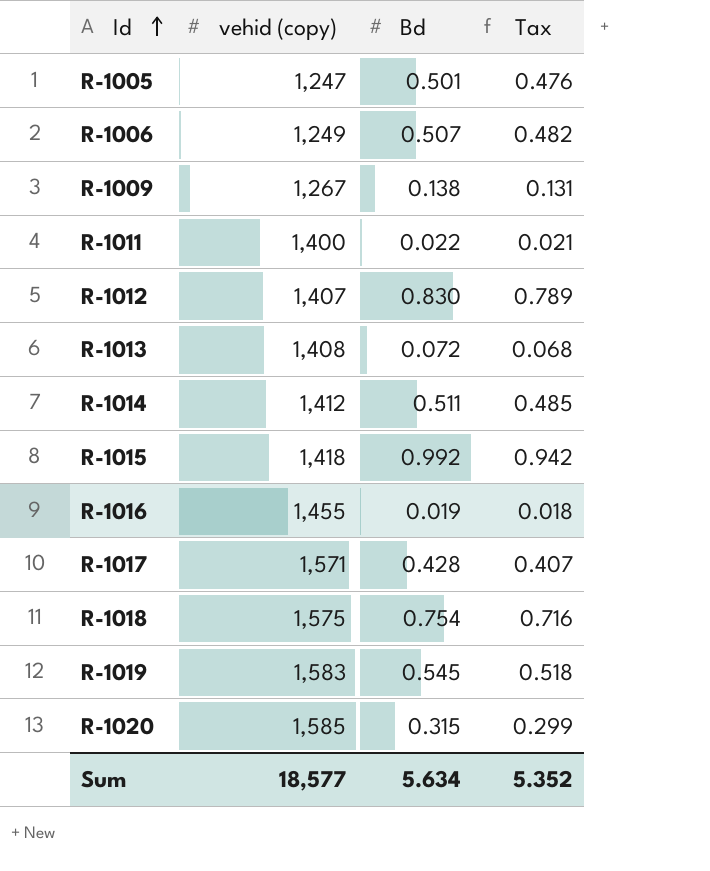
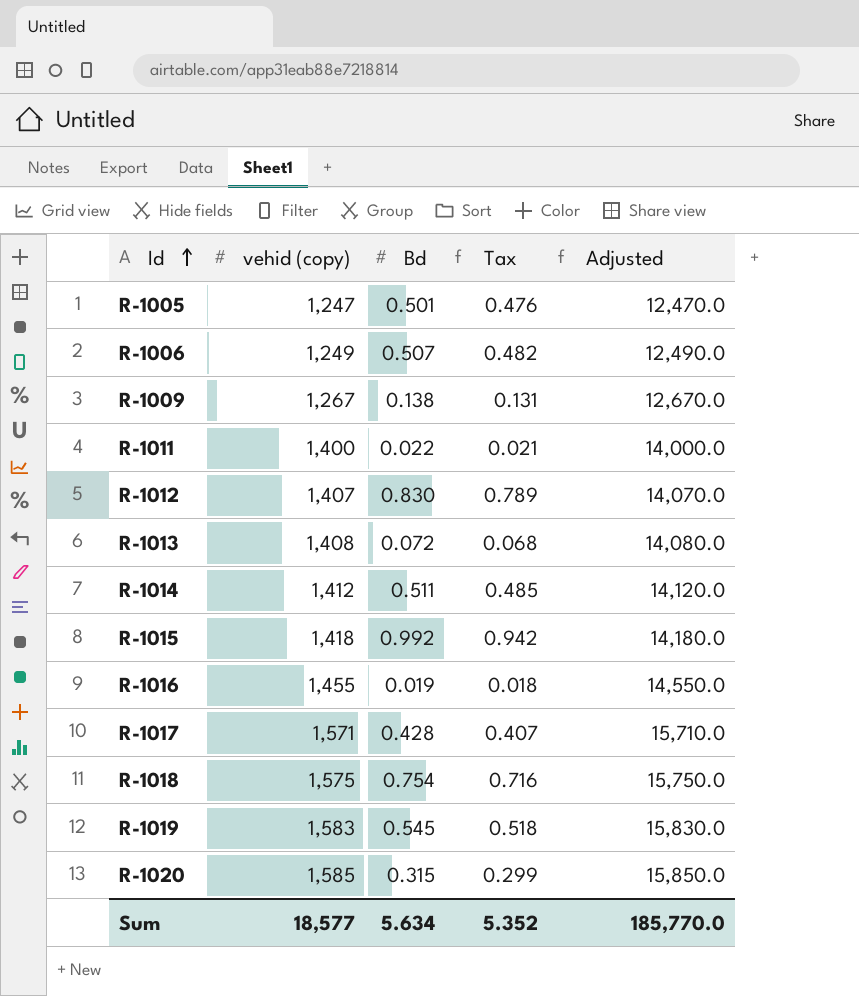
column Adjusted | formula: none -> [vehid (copy)] * 10

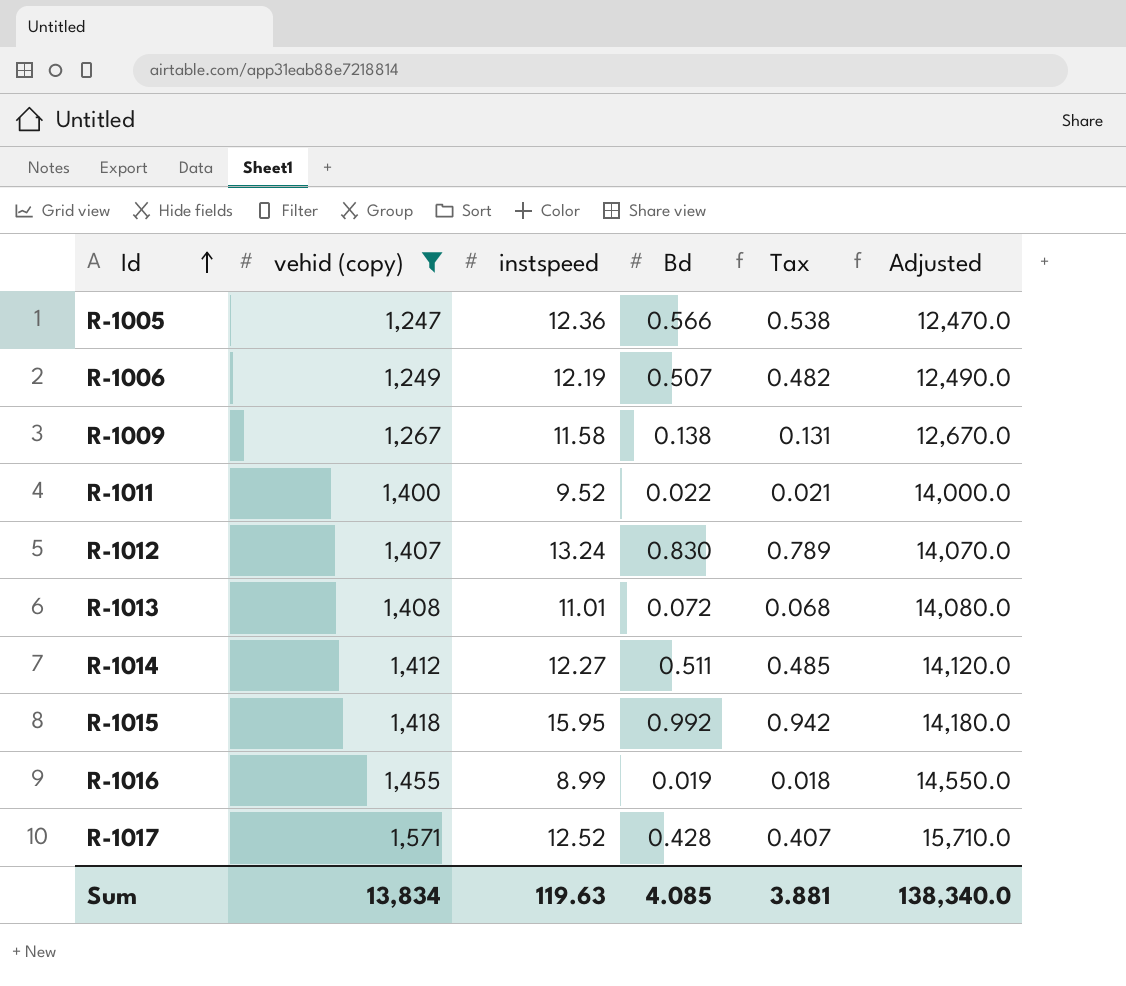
filter: none -> vehid (copy) <= 1,571
column instspeed | position: none -> 3
R-1005 | Bd: 0.501 -> 0.566
R-1005 | Tax: 0.476 -> 0.538
Sum | vehid (copy): 18,577 -> 13,834
Sum | Bd: 5.634 -> 4.085
Sum | Tax: 5.352 -> 3.881
Sum | Adjusted: 185,770.0 -> 138,340.0

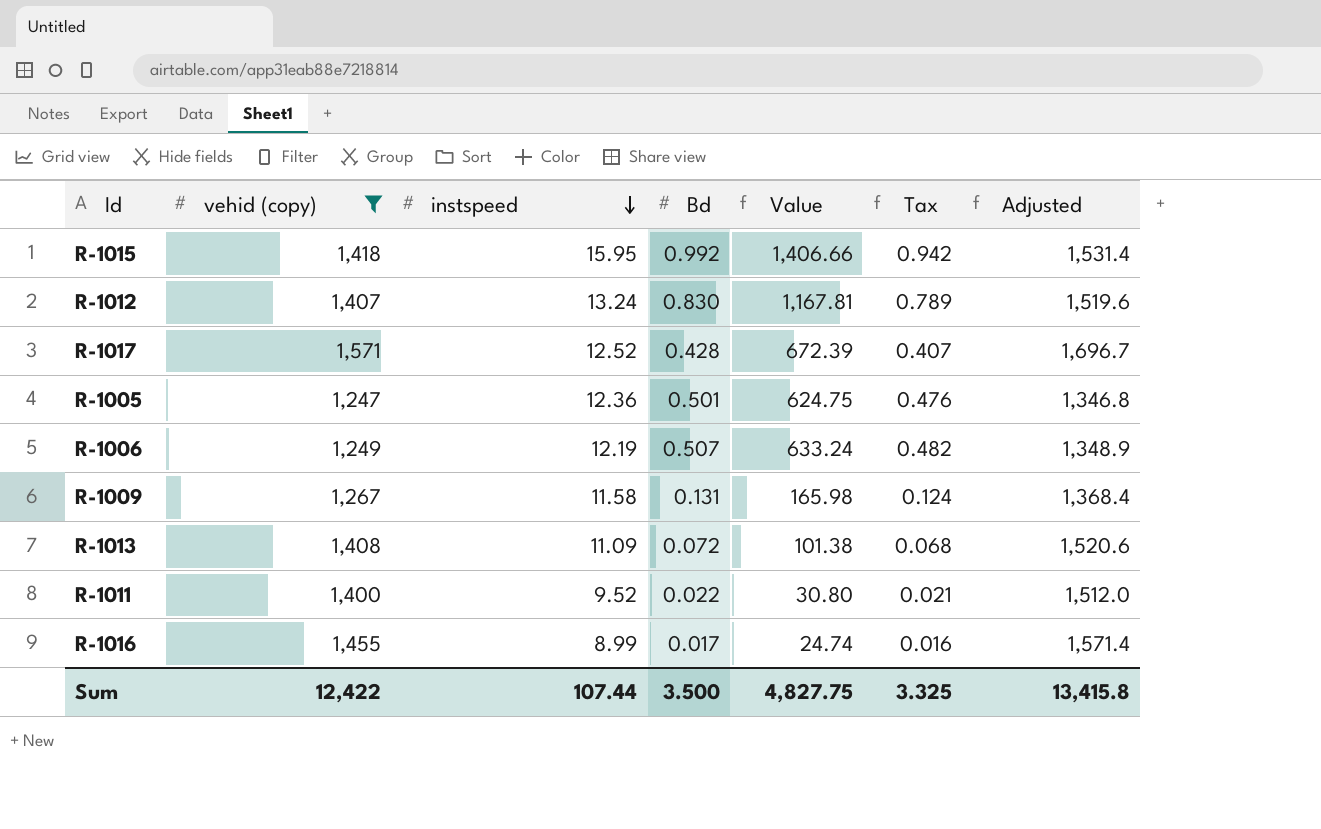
row order: Id ascending -> instspeed descending
column Value | formula: none -> [vehid (copy)] * [Bd]
column Adjusted | formula: [vehid (copy)] * 10 -> [vehid (copy)] * 1.08
row R-1014: 1,412 | 12.27 | 0.511 | 0.485 | 14,120.0 -> none
R-1005 | Bd: 0.566 -> 0.501
R-1005 | Tax: 0.538 -> 0.476
R-1009 | Bd: 0.138 -> 0.131
R-1009 | Tax: 0.131 -> 0.124
R-1013 | instspeed: 11.01 -> 11.09
R-1016 | Bd: 0.019 -> 0.017
R-1016 | Tax: 0.018 -> 0.016
Sum | vehid (copy): 13,834 -> 12,422
Sum | instspeed: 119.63 -> 107.44
Sum | Bd: 4.085 -> 3.500
Sum | Tax: 3.881 -> 3.325
Sum | Adjusted: 138,340.0 -> 13,415.8

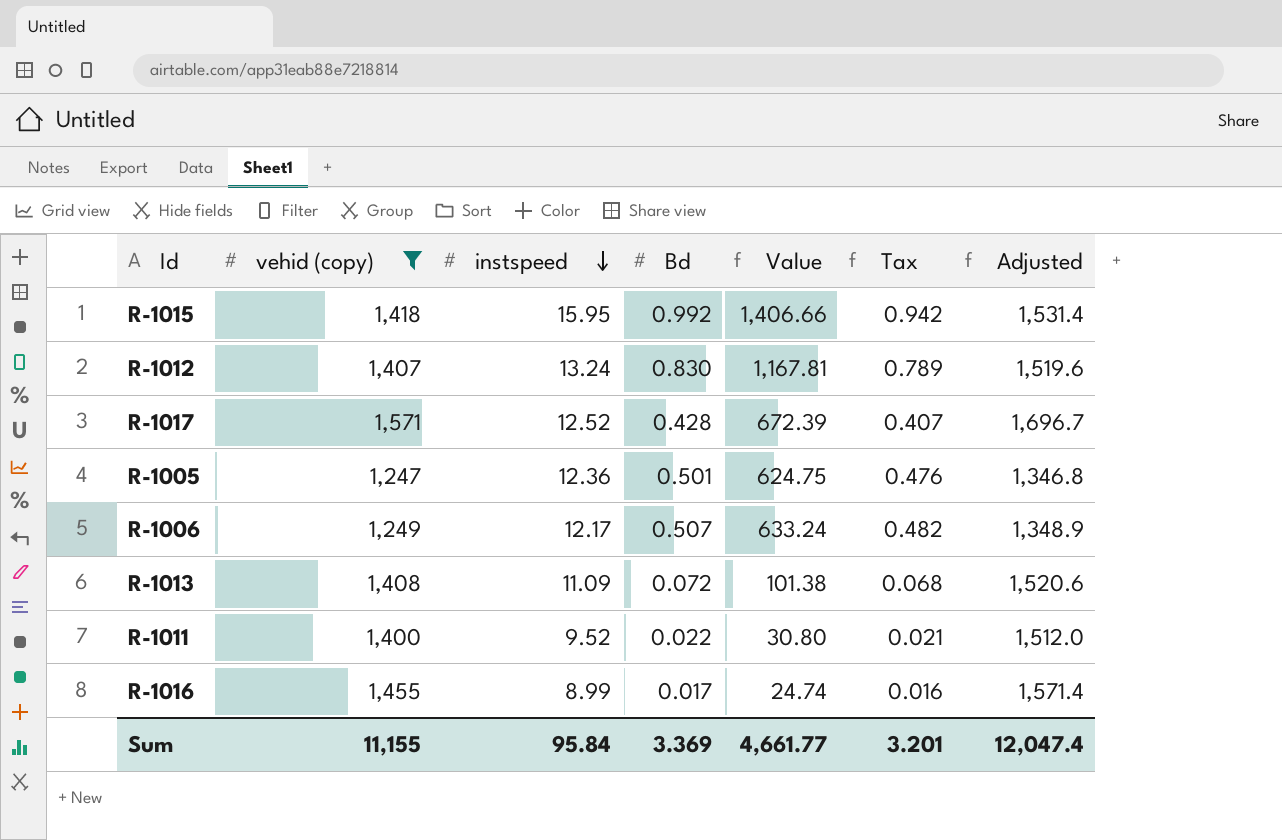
row R-1009: 1,267 | 11.58 | 0.131 | 165.98 | 0.124 | 1,368.4 -> none
R-1006 | instspeed: 12.19 -> 12.17
Sum | vehid (copy): 12,422 -> 11,155
Sum | instspeed: 107.44 -> 95.84
Sum | Bd: 3.500 -> 3.369
Sum | Value: 4,827.75 -> 4,661.77
Sum | Tax: 3.325 -> 3.201
Sum | Adjusted: 13,415.8 -> 12,047.4

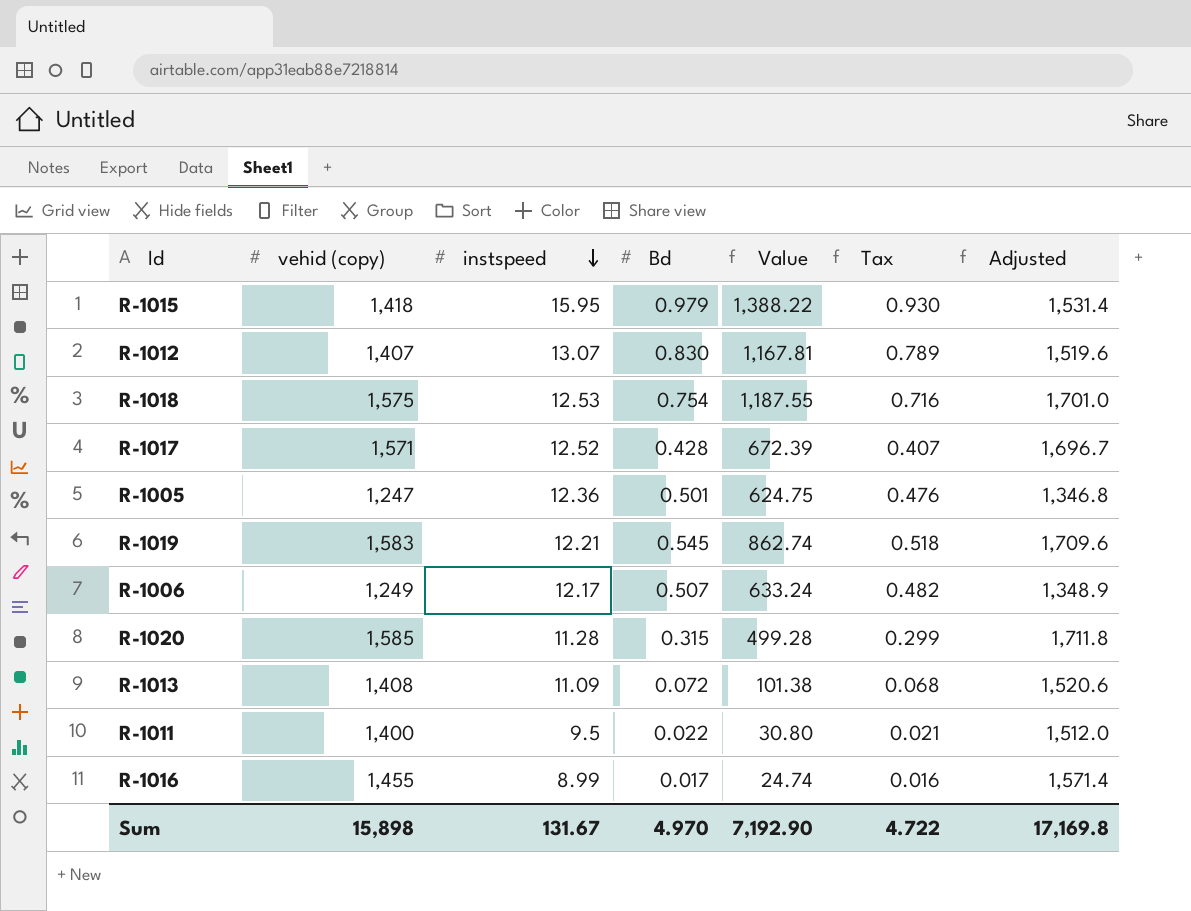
filter: vehid (copy) <= 1,571 -> none
R-1015 | Bd: 0.992 -> 0.979
R-1015 | Value: 1,406.66 -> 1,388.22
R-1015 | Tax: 0.942 -> 0.930
R-1012 | instspeed: 13.24 -> 13.07
R-1011 | instspeed: 9.52 -> 9.5
Sum | vehid (copy): 11,155 -> 15,898
Sum | instspeed: 95.84 -> 131.67
Sum | Bd: 3.369 -> 4.970
Sum | Value: 4,661.77 -> 7,192.90
Sum | Tax: 3.201 -> 4.722
Sum | Adjusted: 12,047.4 -> 17,169.8

